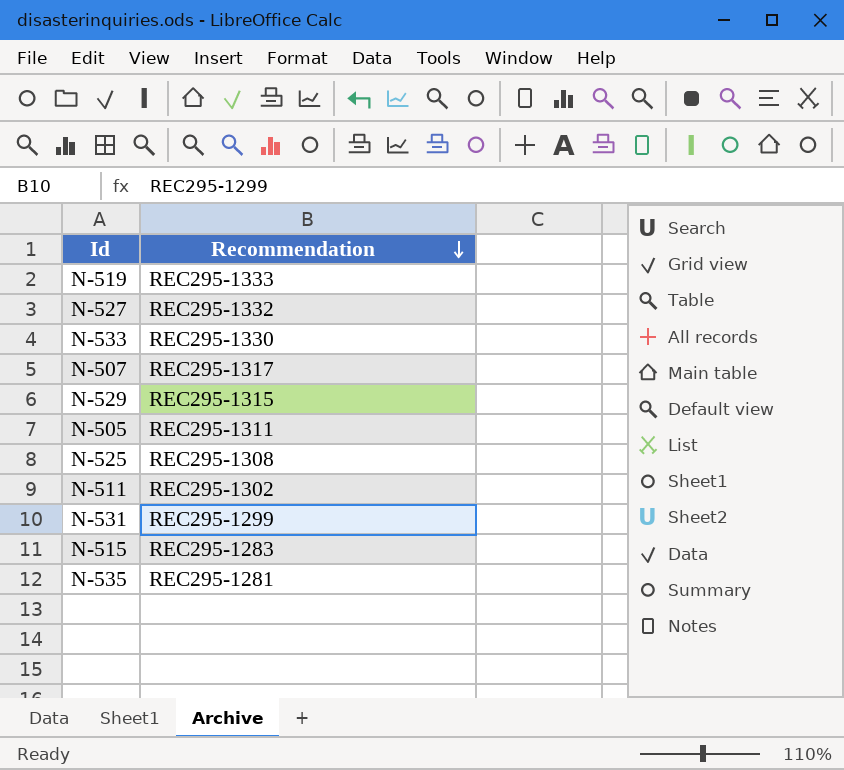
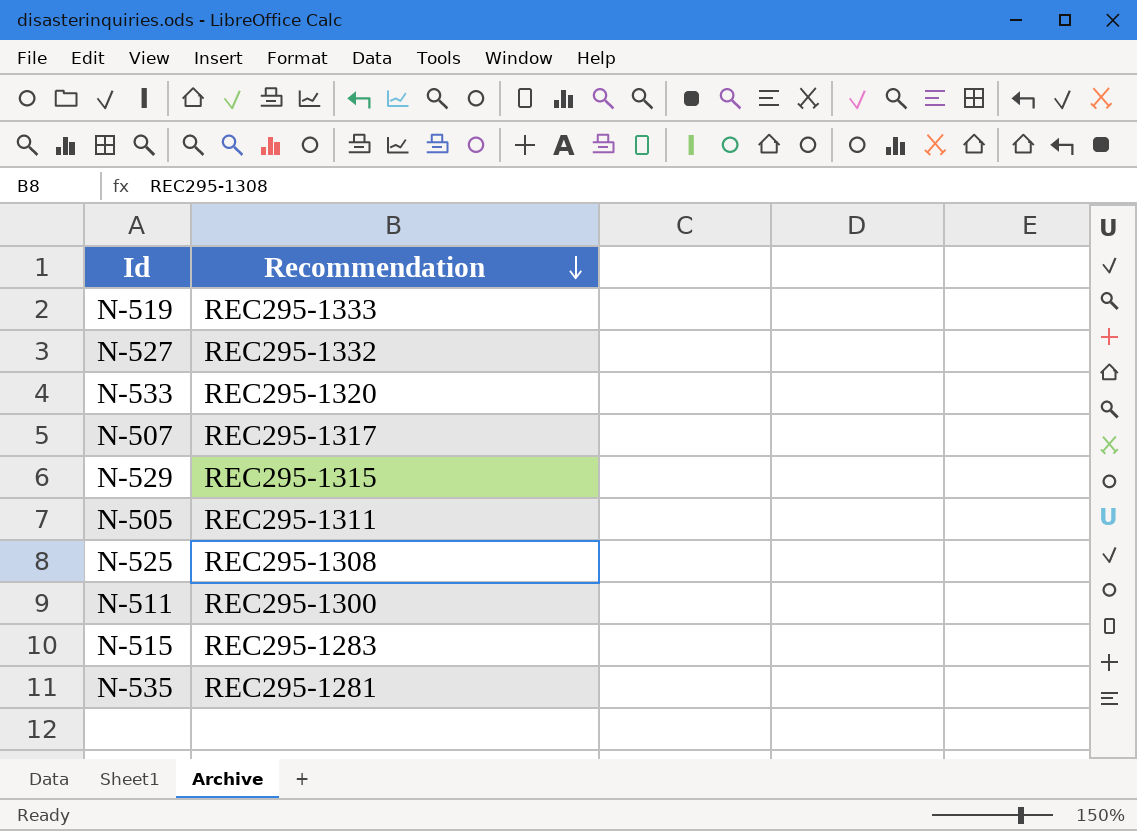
row N-531: REC295-1299 -> none
N-533 | Recommendation: REC295-1330 -> REC295-1320
N-511 | Recommendation: REC295-1302 -> REC295-1300

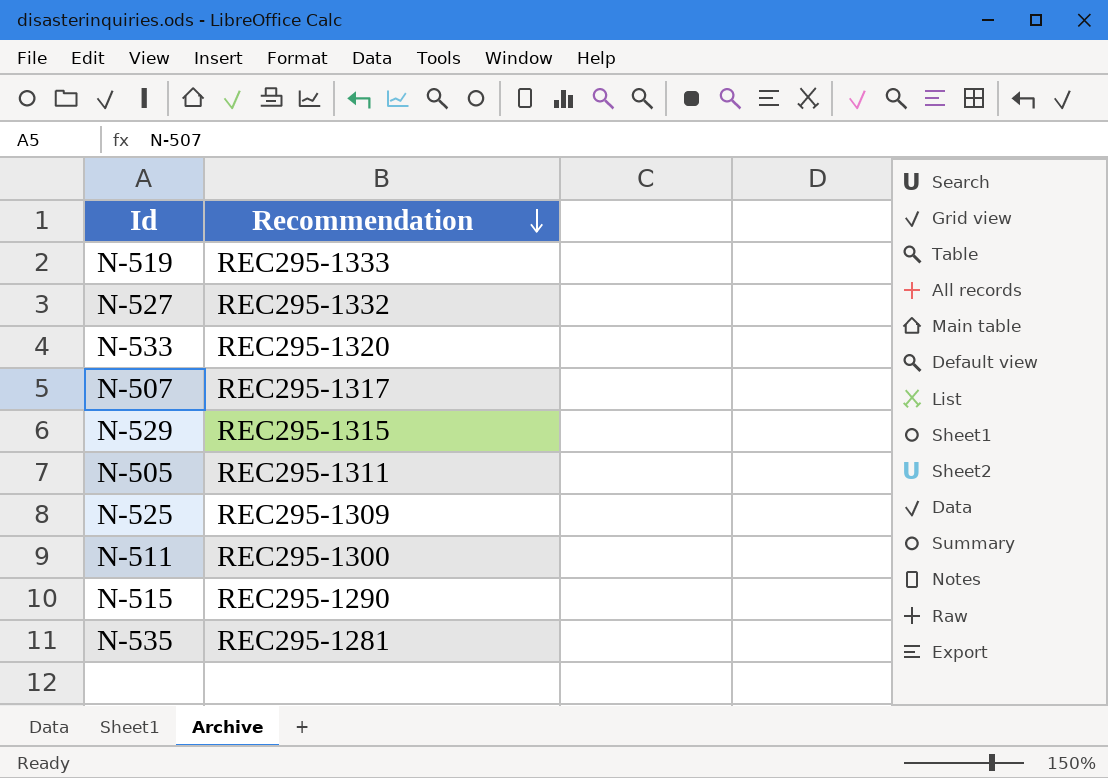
N-525 | Recommendation: REC295-1308 -> REC295-1309
N-515 | Recommendation: REC295-1283 -> REC295-1290

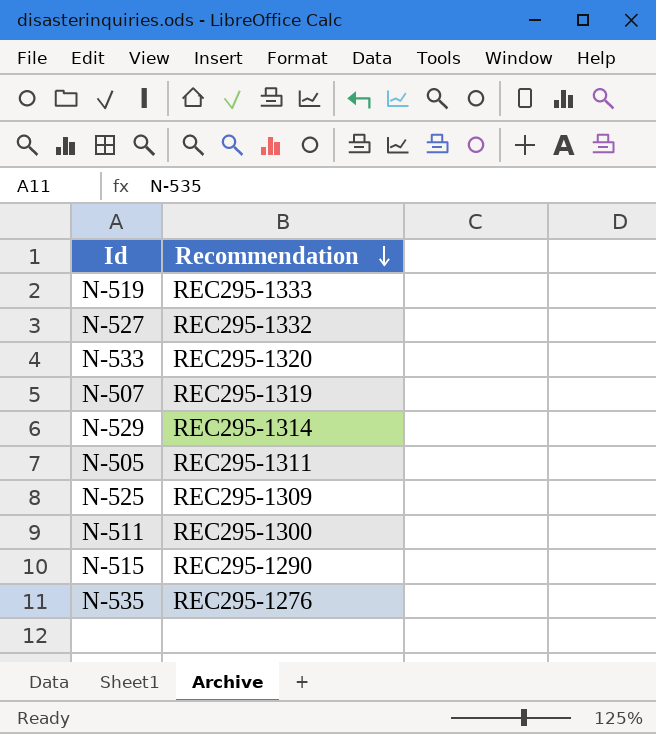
N-507 | Recommendation: REC295-1317 -> REC295-1319
N-529 | Recommendation: REC295-1315 -> REC295-1314
N-535 | Recommendation: REC295-1281 -> REC295-1276

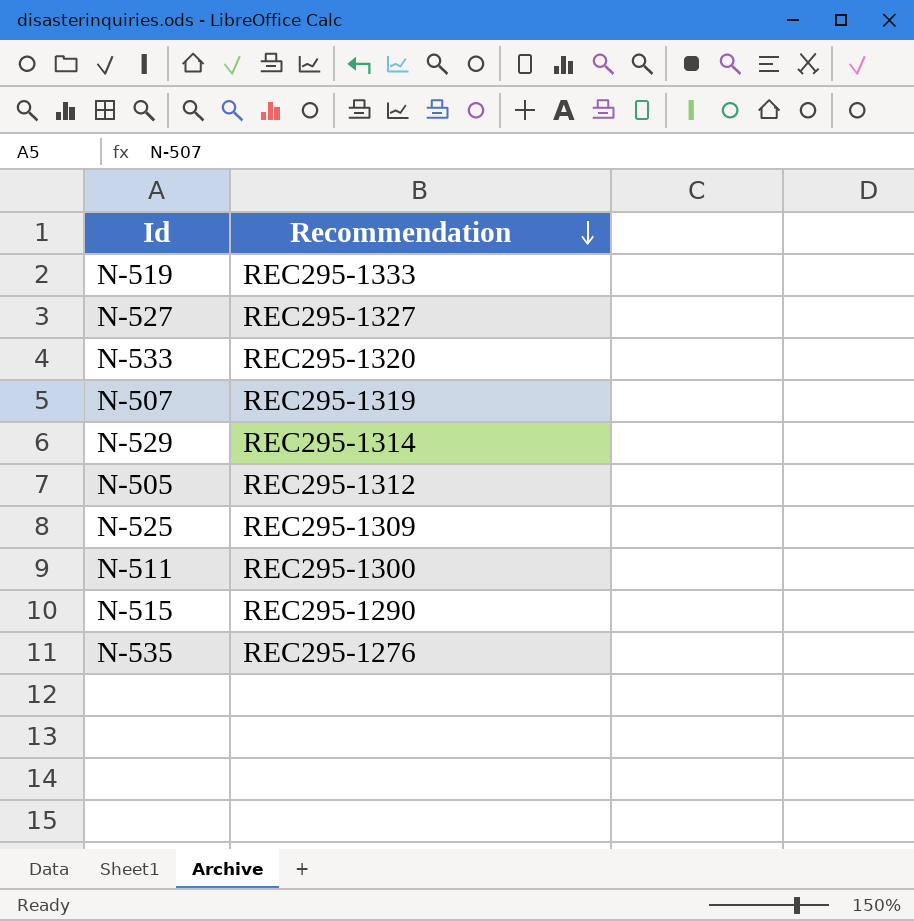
N-527 | Recommendation: REC295-1332 -> REC295-1327
N-505 | Recommendation: REC295-1311 -> REC295-1312

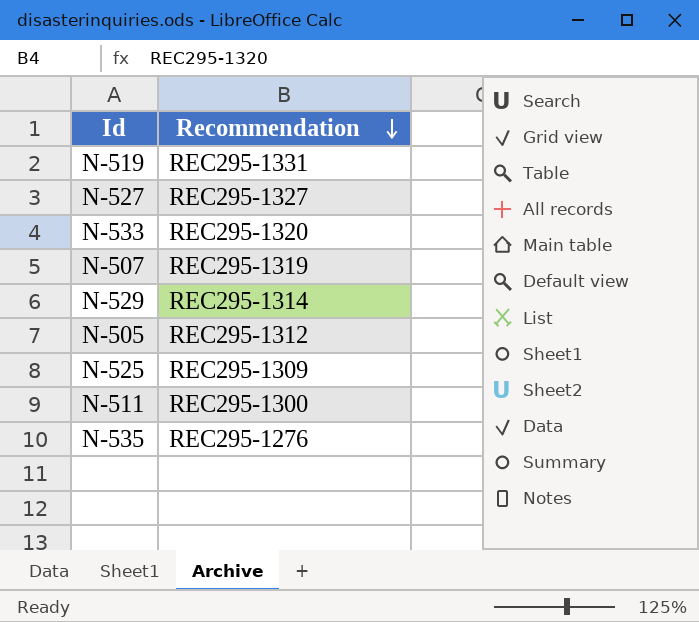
row N-515: REC295-1290 -> none
N-519 | Recommendation: REC295-1333 -> REC295-1331

